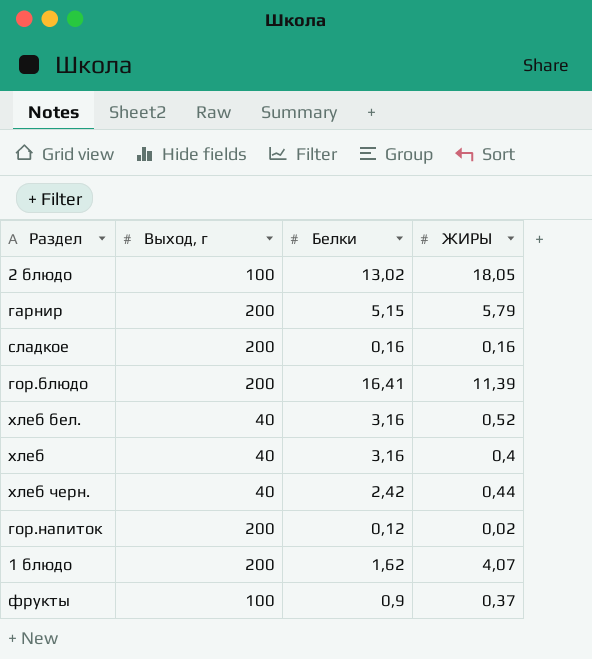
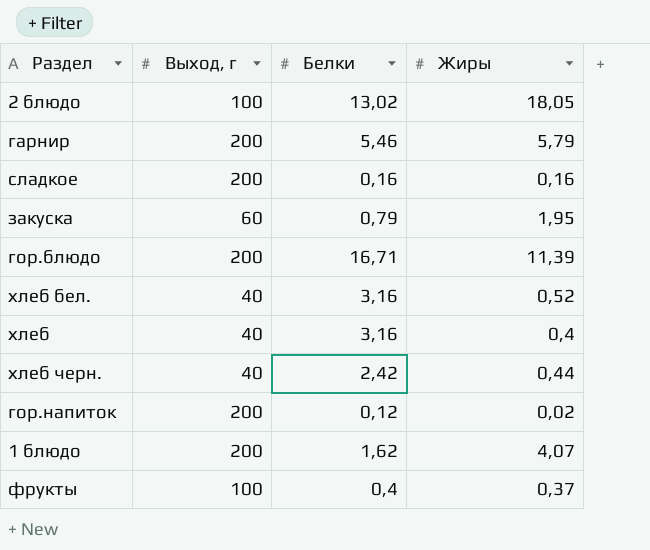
column name: ЖИРЫ -> Жиры
гарнир | Белки: 5,15 -> 5,46
row закуска: none -> 60 | 0,79 | 1,95
гор.блюдо | Белки: 16,41 -> 16,71
фрукты | Белки: 0,9 -> 0,4

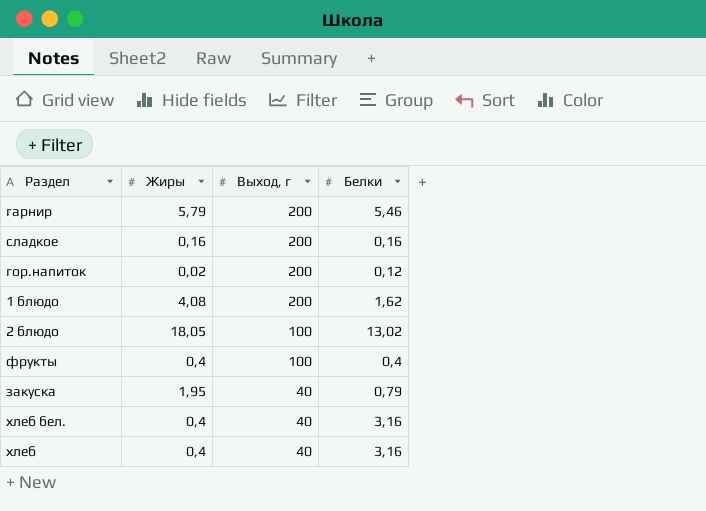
row order: none -> Выход, г descending
column Жиры | position: 4 -> 2
row гор.блюдо: 200 | 16,71 | 11,39 -> none
row хлеб черн.: 40 | 2,42 | 0,44 -> none
1 блюдо | Жиры: 4,07 -> 4,08
фрукты | Жиры: 0,37 -> 0,4
закуска | Выход, г: 60 -> 40
хлеб бел. | Жиры: 0,52 -> 0,4

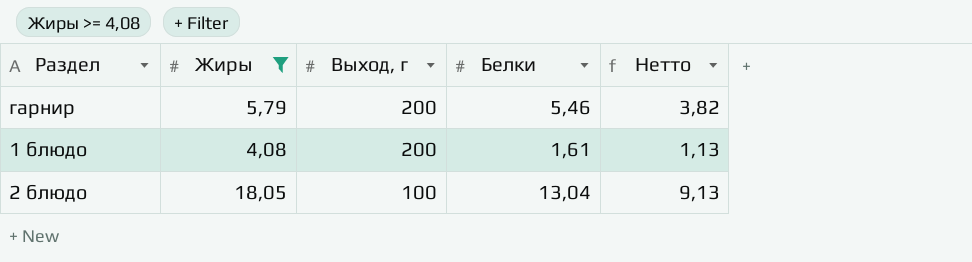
filter: none -> Жиры >= 4,08
column Нетто | formula: none -> [Белки] * 0,7
1 блюдо | Белки: 1,62 -> 1,61
2 блюдо | Белки: 13,02 -> 13,04

